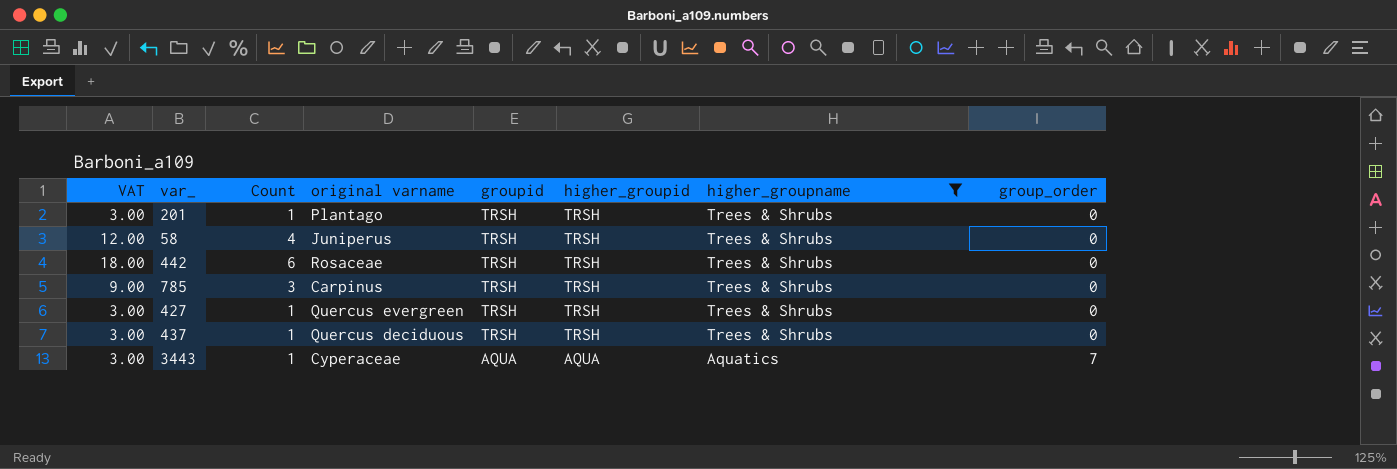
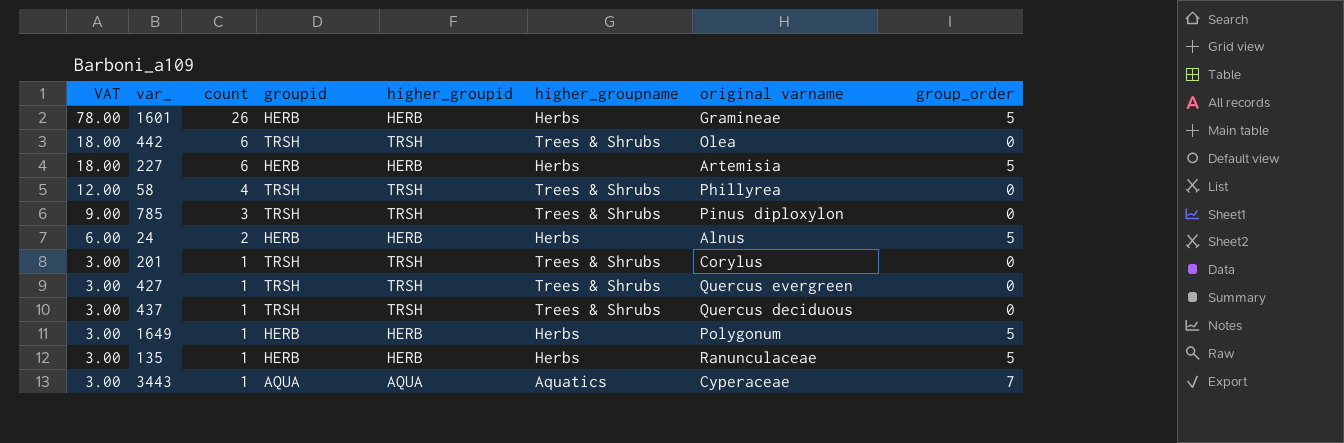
filter: higher_groupname != Herbs -> none
row order: groupid descending -> VAT descending
column name: Count -> count
column original varname | position: 4 -> 7
442 | original varname: Rosaceae -> Olea
58 | original varname: Juniperus -> Phillyrea
785 | original varname: Carpinus -> Pinus diploxylon
201 | original varname: Plantago -> Corylus

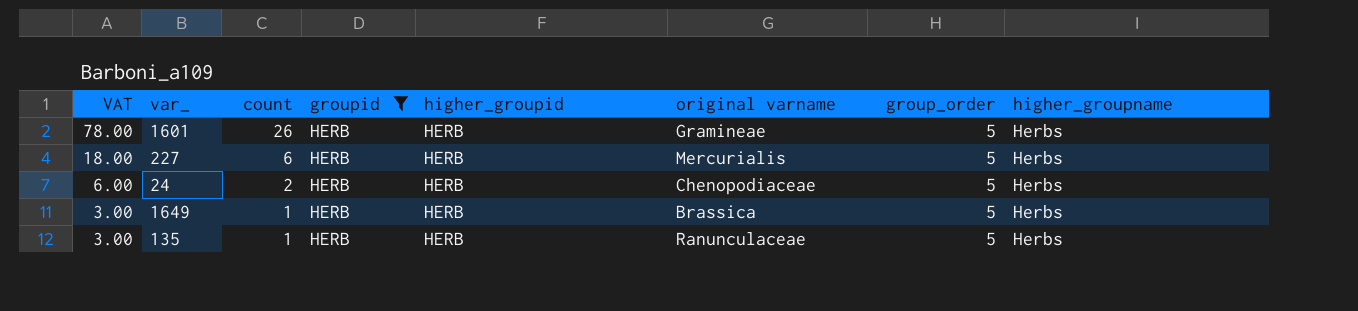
filter: none -> groupid = HERB
column higher_groupname | position: 6 -> 8
227 | original varname: Artemisia -> Mercurialis
24 | original varname: Alnus -> Chenopodiaceae
1649 | original varname: Polygonum -> Brassica

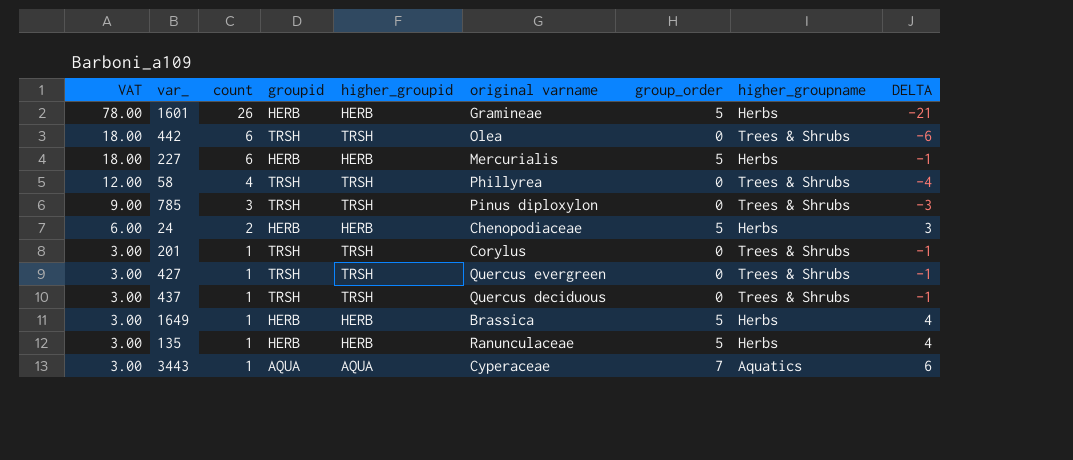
filter: groupid = HERB -> none
column DELTA | formula: none -> [group_order] - [count]

